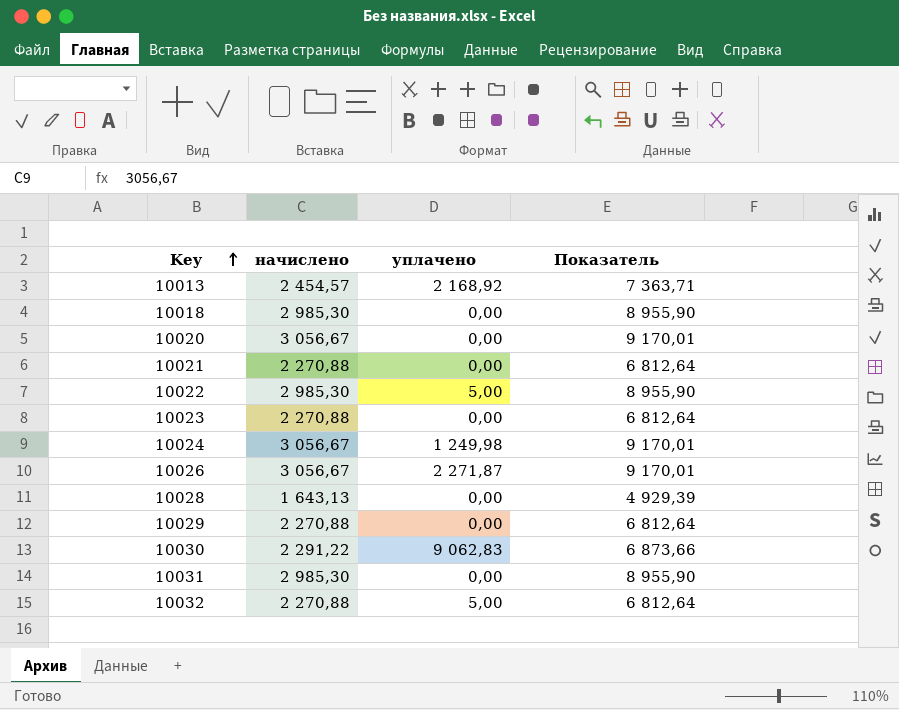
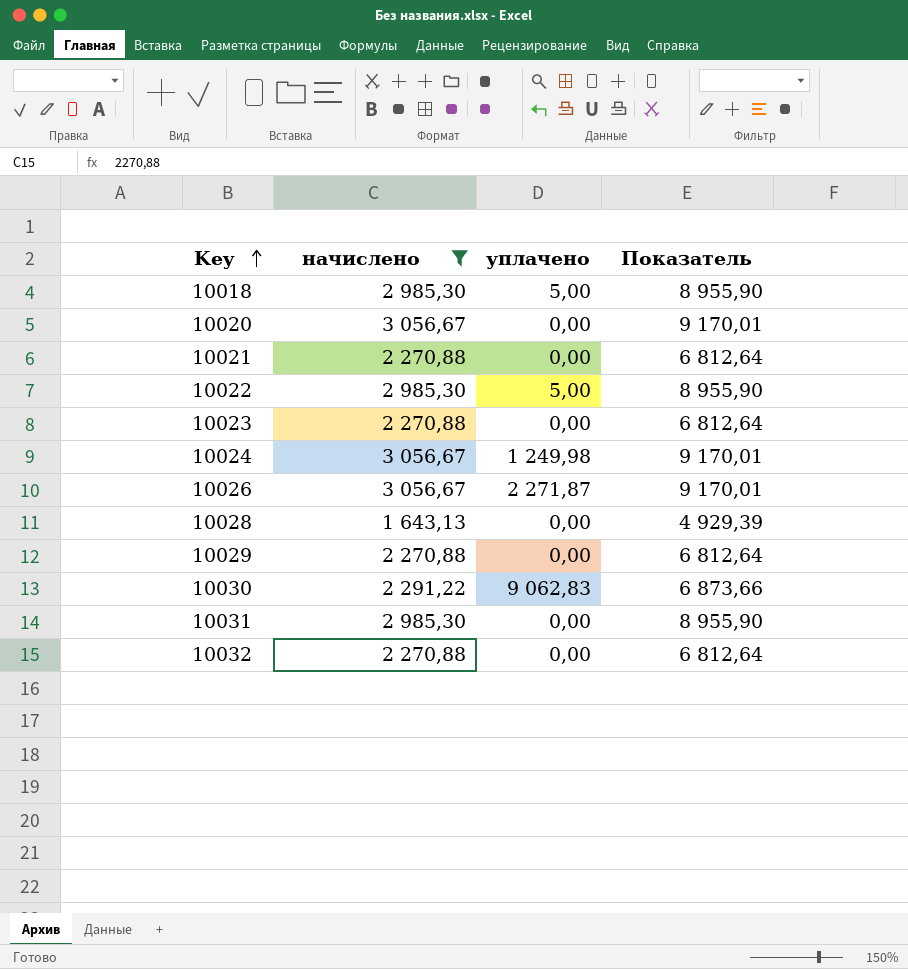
filter: none -> начислено != 2 454,57
10018 | уплачено: 0,00 -> 5,00
10032 | уплачено: 5,00 -> 0,00

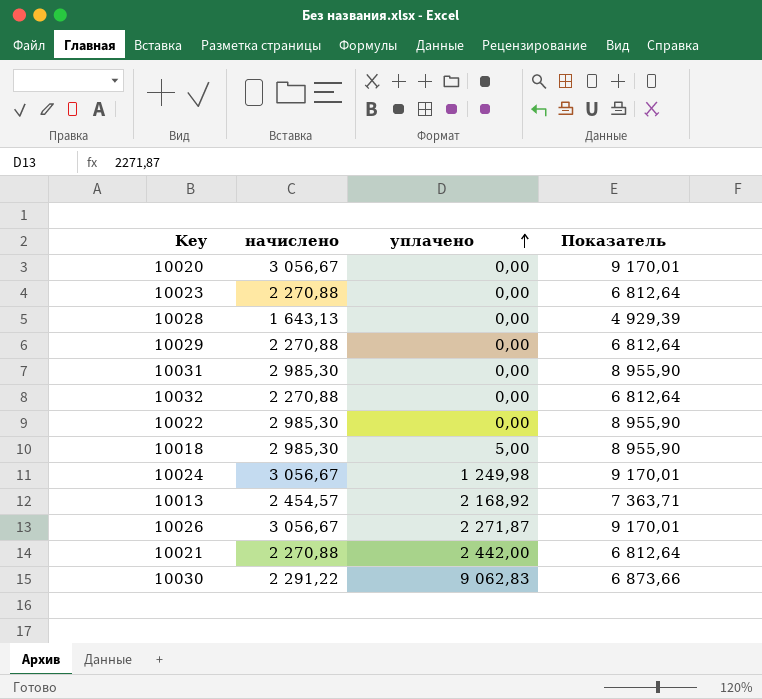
filter: начислено != 2 454,57 -> none
row order: Key ascending -> уплачено ascending
10022 | уплачено: 5,00 -> 0,00
10021 | уплачено: 0,00 -> 2 442,00

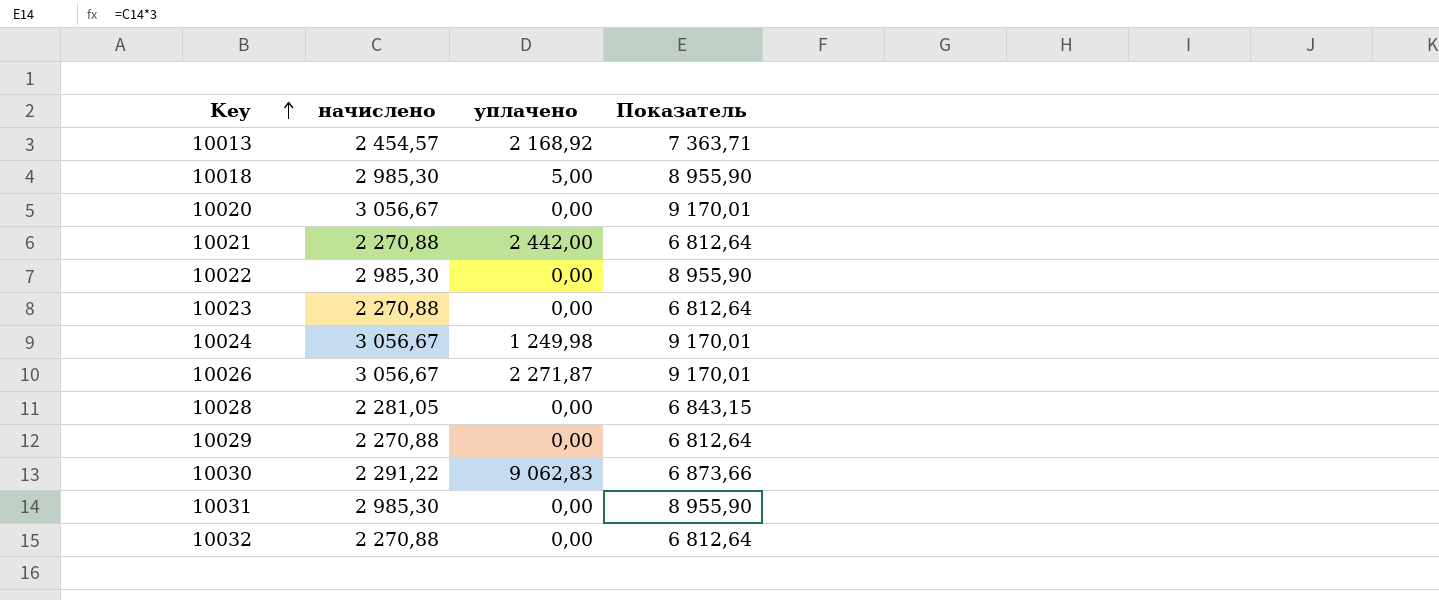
row order: уплачено ascending -> Key ascending
10028 | начислено: 1 643,13 -> 2 281,05
10028 | Показатель: 4 929,39 -> 6 843,15

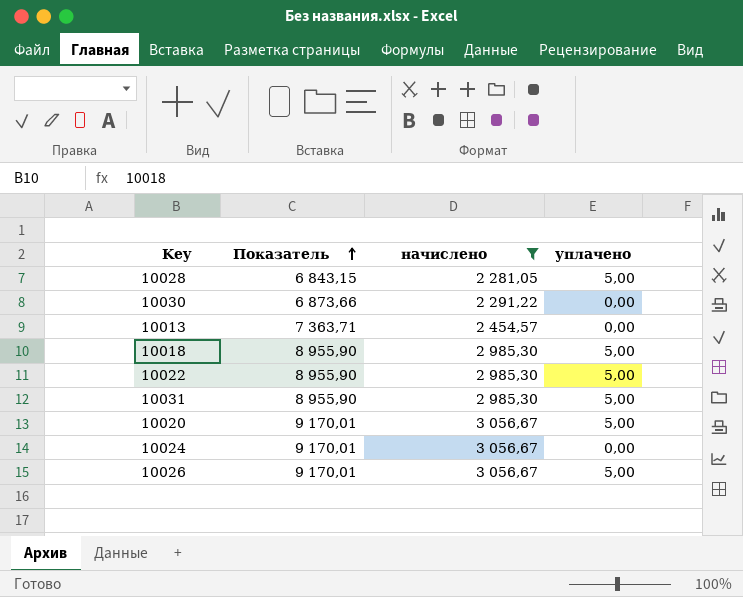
filter: none -> начислено != 2 270,88
row order: Key ascending -> Показатель ascending
column Показатель | position: 4 -> 2
10028 | уплачено: 0,00 -> 5,00
10030 | уплачено: 9 062,83 -> 0,00
10013 | уплачено: 2 168,92 -> 0,00
10022 | уплачено: 0,00 -> 5,00
10031 | уплачено: 0,00 -> 5,00
10020 | уплачено: 0,00 -> 5,00
10024 | уплачено: 1 249,98 -> 0,00
10026 | уплачено: 2 271,87 -> 5,00

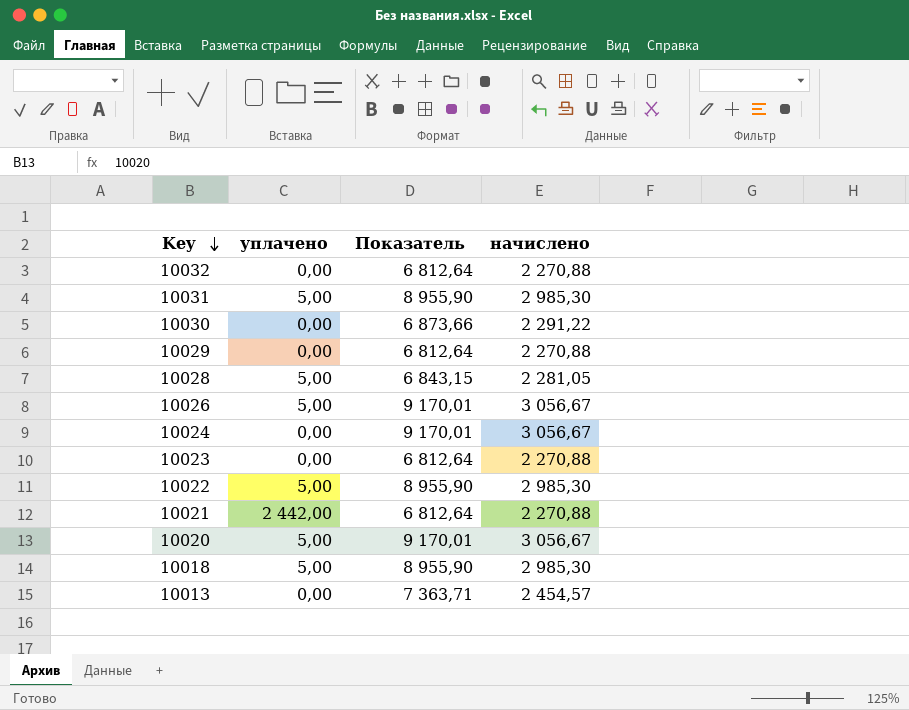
filter: начислено != 2 270,88 -> none
row order: Показатель ascending -> Key descending
column уплачено | position: 4 -> 2

